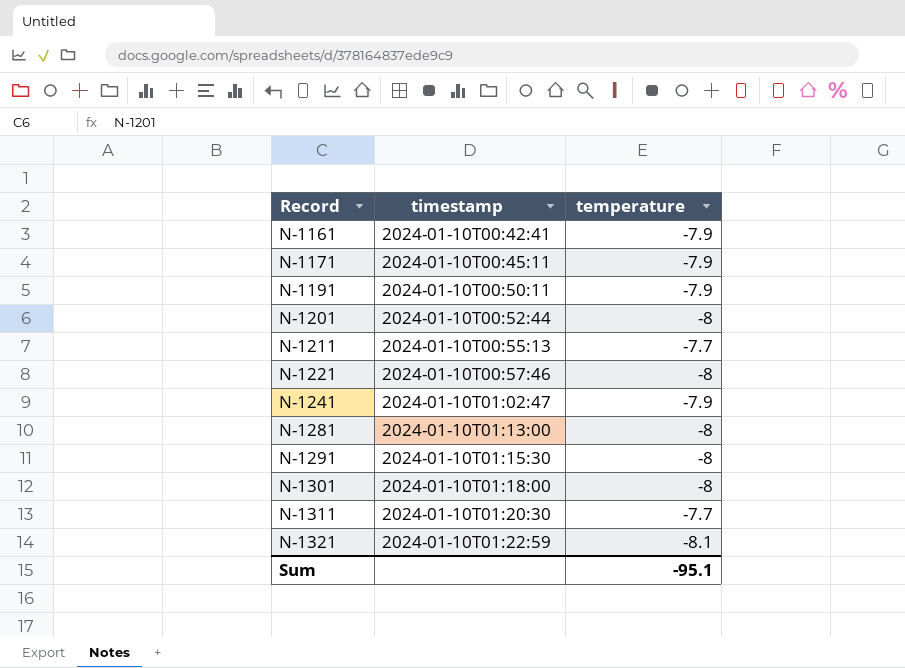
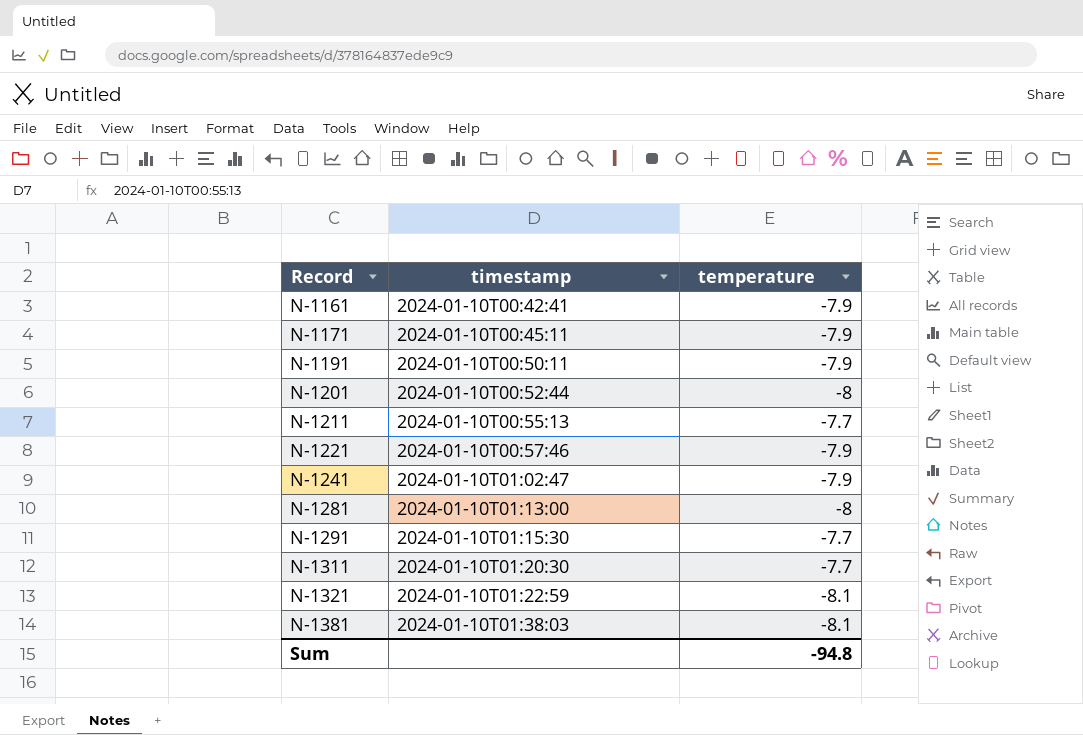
row N-1301: 2024-01-10T01:18:00 | -8 -> none
N-1221 | temperature: -8 -> -7.9
N-1291 | temperature: -8 -> -7.7
row N-1381: none -> 2024-01-10T01:38:03 | -8.1
Sum | temperature: -95.1 -> -94.8

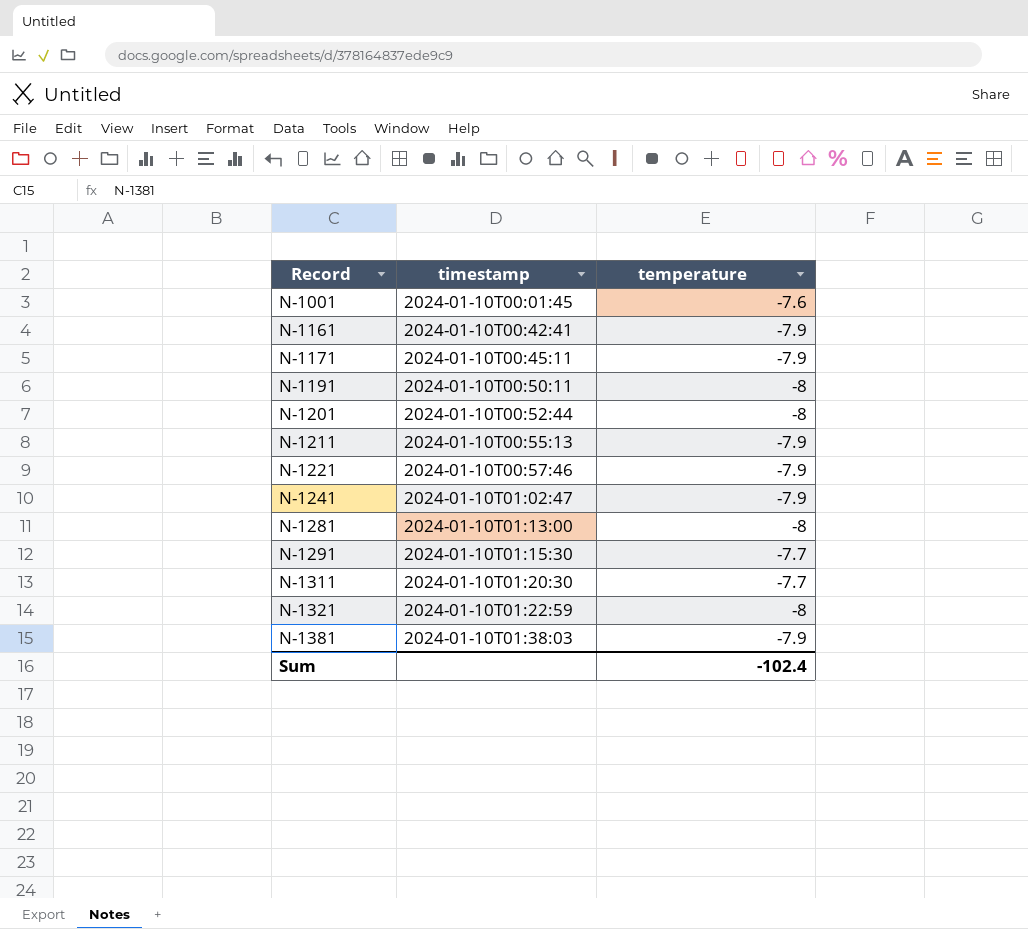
row N-1001: none -> 2024-01-10T00:01:45 | -7.6
N-1191 | temperature: -7.9 -> -8
N-1211 | temperature: -7.7 -> -7.9
N-1321 | temperature: -8.1 -> -8
N-1381 | temperature: -8.1 -> -7.9
Sum | temperature: -94.8 -> -102.4

